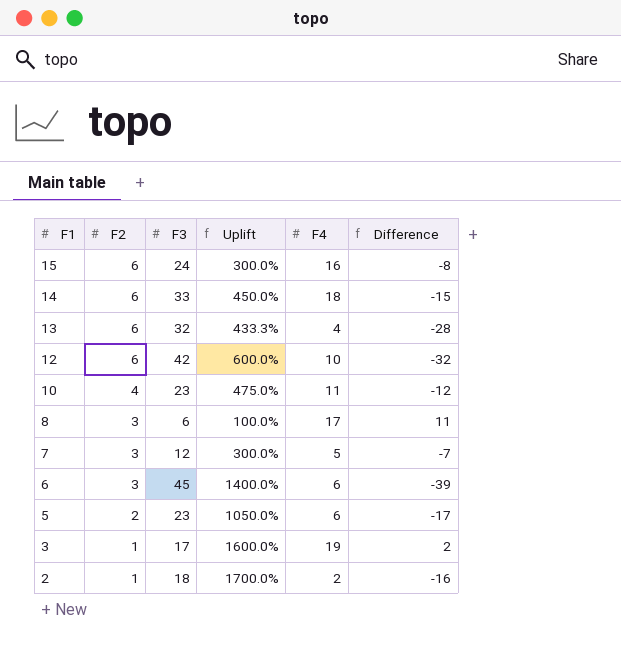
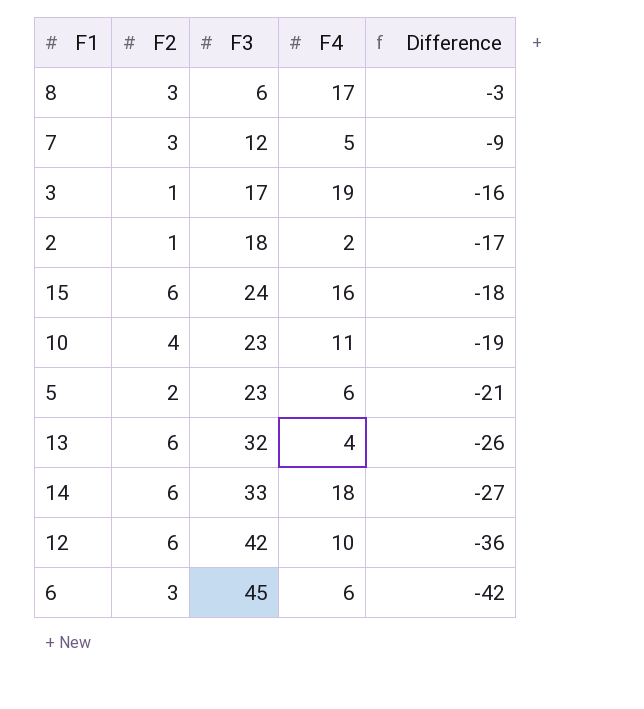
row order: F1 descending -> Difference descending
column Uplift | formula: ([F3] - [F2]) / [F2] -> none
column Difference | formula: [F4] - [F3] -> [F2] - [F3]

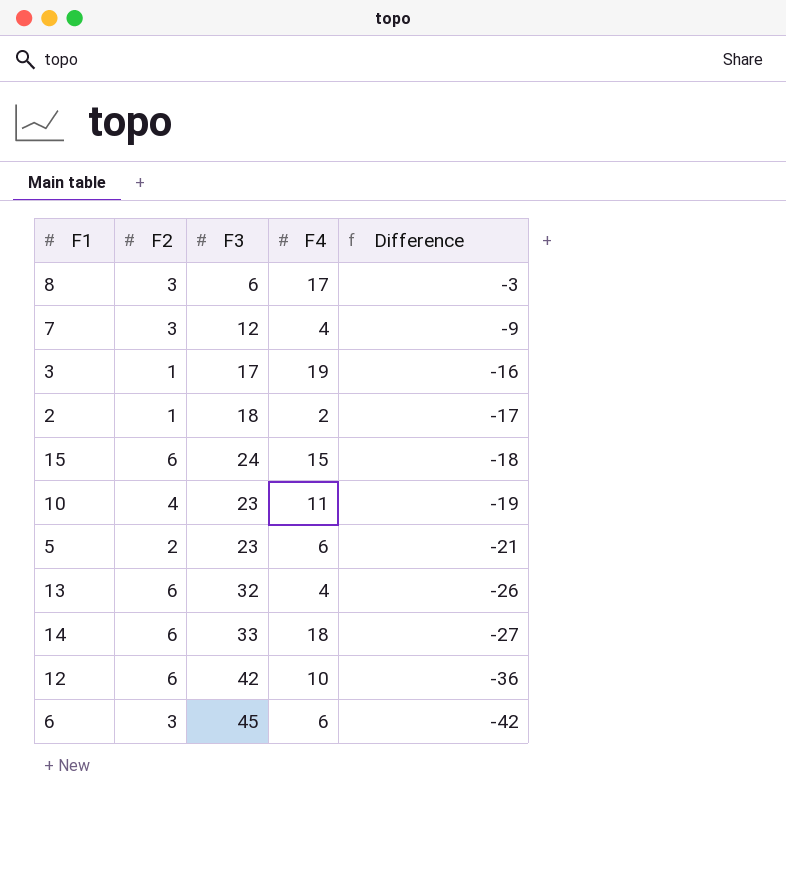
7 | F4: 5 -> 4
15 | F4: 16 -> 15

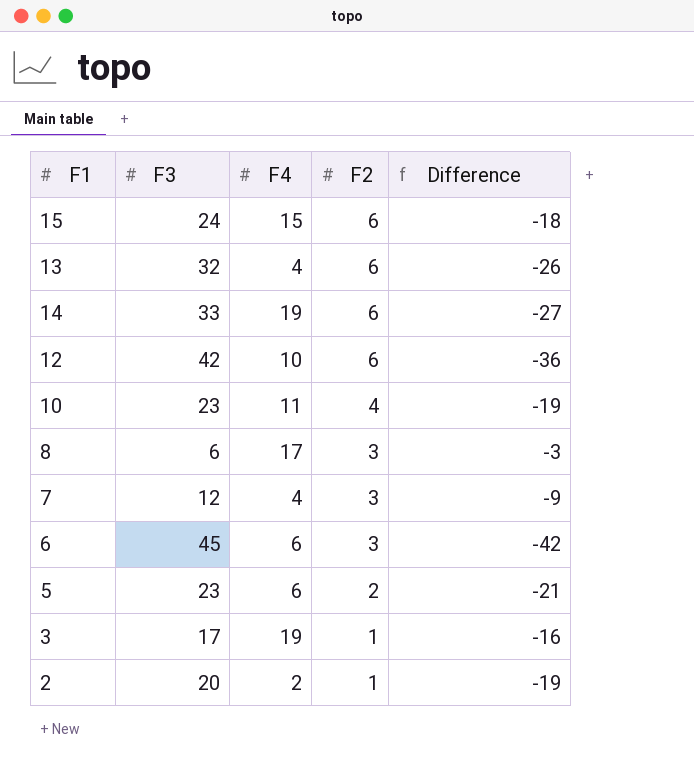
row order: Difference descending -> F2 descending
column F2 | position: 2 -> 4
14 | F4: 18 -> 19
2 | F3: 18 -> 20
2 | Difference: -17 -> -19

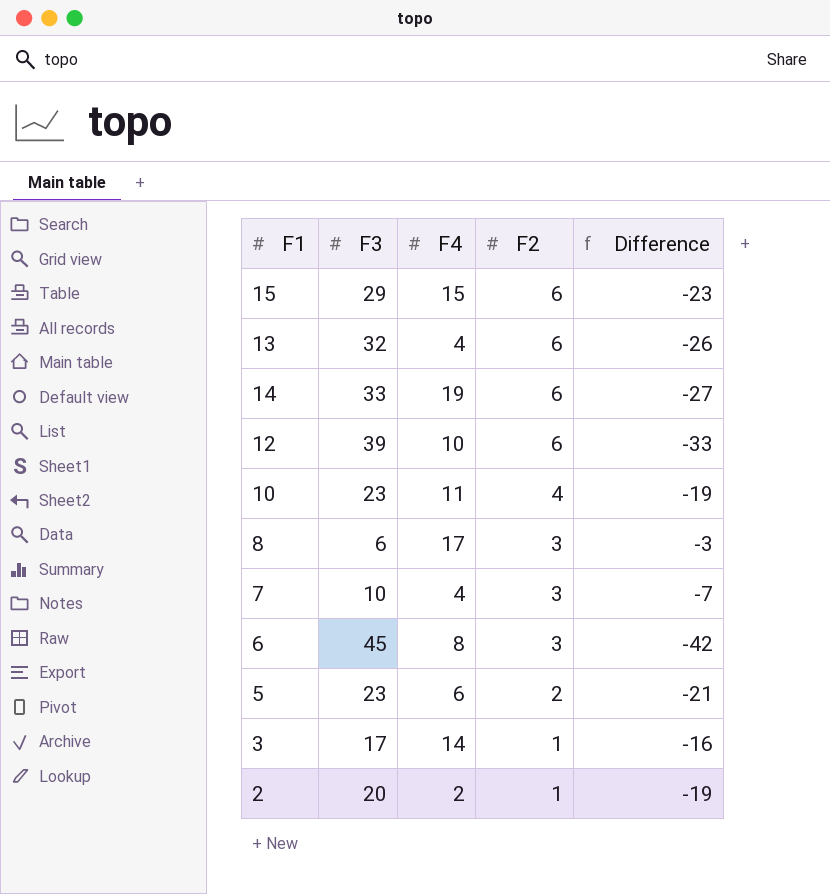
15 | F3: 24 -> 29
15 | Difference: -18 -> -23
12 | F3: 42 -> 39
12 | Difference: -36 -> -33
7 | F3: 12 -> 10
7 | Difference: -9 -> -7
6 | F4: 6 -> 8
3 | F4: 19 -> 14

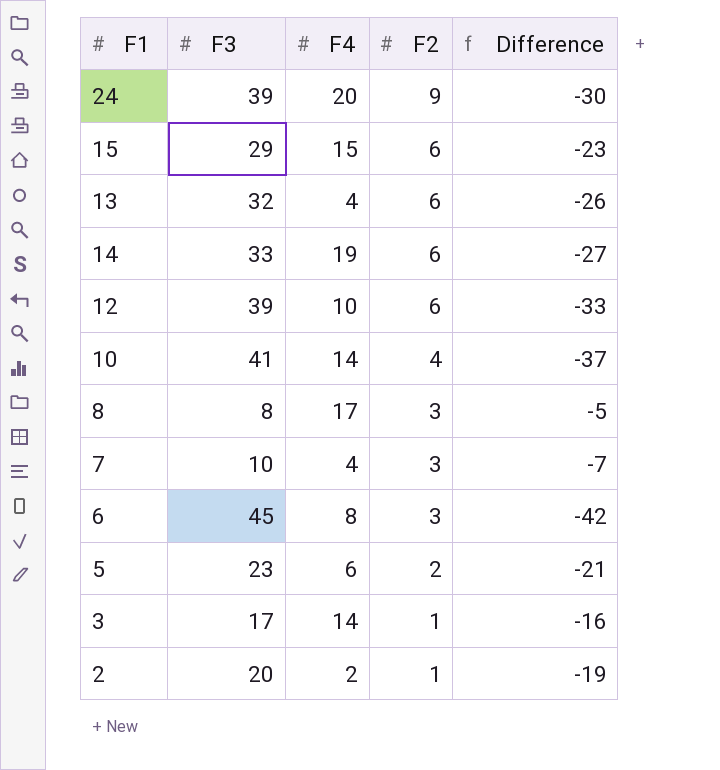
row 24: none -> 39 | 20 | 9 | -30
10 | F3: 23 -> 41
10 | F4: 11 -> 14
10 | Difference: -19 -> -37
8 | F3: 6 -> 8
8 | Difference: -3 -> -5

